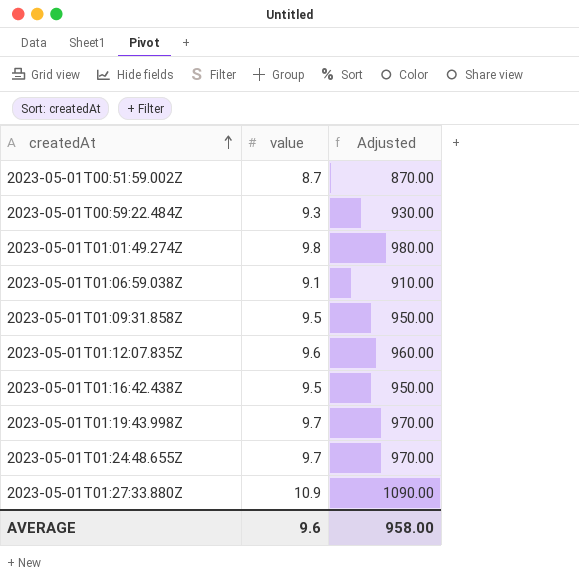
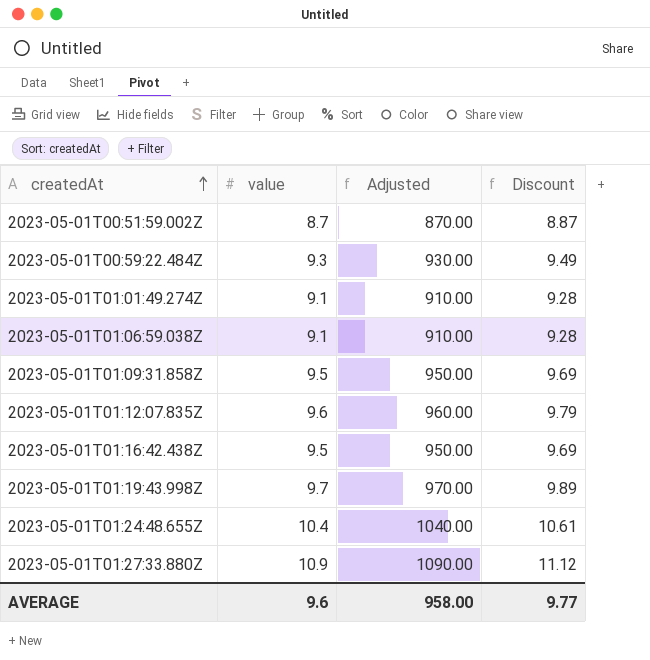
column Discount | formula: none -> [value] * 1.02
2023-05-01T01:01:49.274Z | value: 9.8 -> 9.1
2023-05-01T01:01:49.274Z | Adjusted: 980.00 -> 910.00
2023-05-01T01:24:48.655Z | value: 9.7 -> 10.4
2023-05-01T01:24:48.655Z | Adjusted: 970.00 -> 1040.00

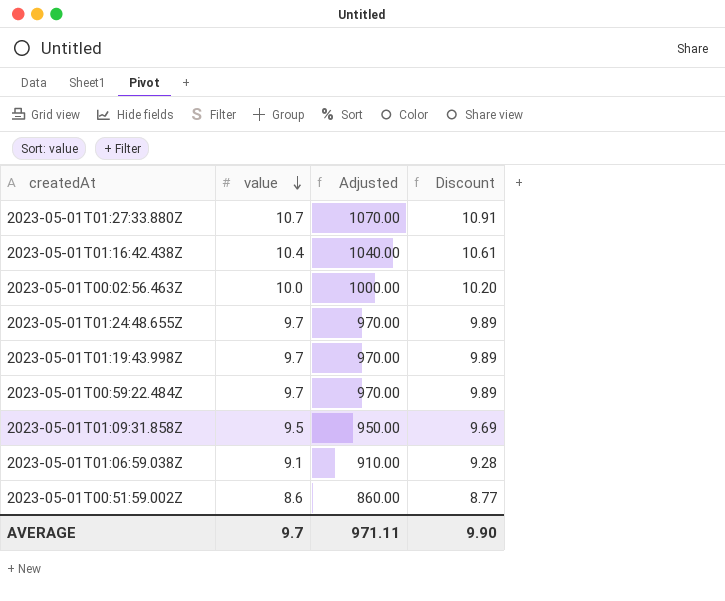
row order: createdAt ascending -> value descending
row 2023-05-01T01:01:49.274Z: 9.1 | 910.00 | 9.28 -> none
row 2023-05-01T01:12:07.835Z: 9.6 | 960.00 | 9.79 -> none
2023-05-01T01:27:33.880Z | value: 10.9 -> 10.7
2023-05-01T01:27:33.880Z | Adjusted: 1090.00 -> 1070.00
2023-05-01T01:27:33.880Z | Discount: 11.12 -> 10.91
2023-05-01T01:16:42.438Z | value: 9.5 -> 10.4
2023-05-01T01:16:42.438Z | Adjusted: 950.00 -> 1040.00
2023-05-01T01:16:42.438Z | Discount: 9.69 -> 10.61
row 2023-05-01T00:02:56.463Z: none -> 10.0 | 1000.00 | 10.20
2023-05-01T01:24:48.655Z | value: 10.4 -> 9.7
2023-05-01T01:24:48.655Z | Adjusted: 1040.00 -> 970.00
2023-05-01T01:24:48.655Z | Discount: 10.61 -> 9.89
2023-05-01T00:59:22.484Z | value: 9.3 -> 9.7
2023-05-01T00:59:22.484Z | Adjusted: 930.00 -> 970.00
2023-05-01T00:59:22.484Z | Discount: 9.49 -> 9.89
2023-05-01T00:51:59.002Z | value: 8.7 -> 8.6
2023-05-01T00:51:59.002Z | Adjusted: 870.00 -> 860.00
2023-05-01T00:51:59.002Z | Discount: 8.87 -> 8.77
AVERAGE | value: 9.6 -> 9.7
AVERAGE | Adjusted: 958.00 -> 971.11
AVERAGE | Discount: 9.77 -> 9.90

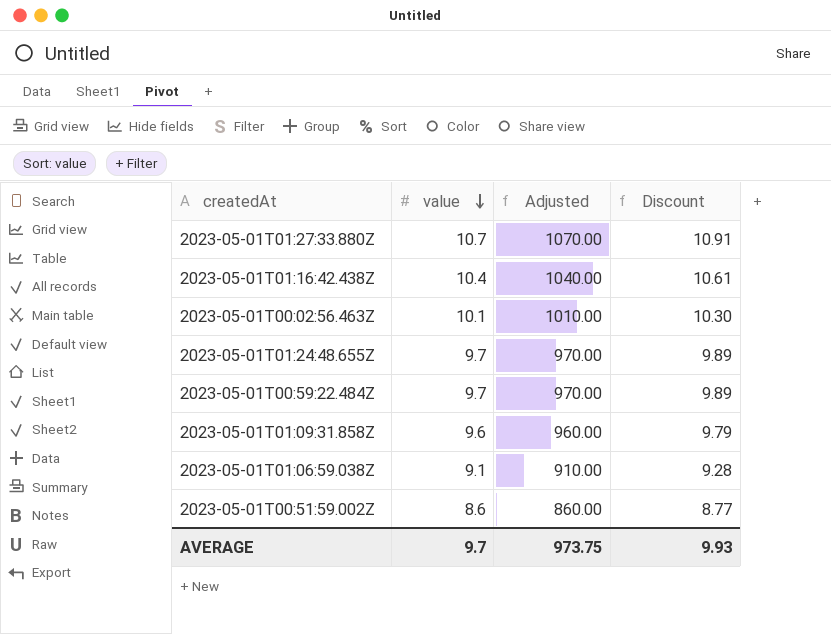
row 2023-05-01T01:19:43.998Z: 9.7 | 970.00 | 9.89 -> none
2023-05-01T00:02:56.463Z | value: 10.0 -> 10.1
2023-05-01T00:02:56.463Z | Adjusted: 1000.00 -> 1010.00
2023-05-01T00:02:56.463Z | Discount: 10.20 -> 10.30
2023-05-01T01:09:31.858Z | value: 9.5 -> 9.6
2023-05-01T01:09:31.858Z | Adjusted: 950.00 -> 960.00
2023-05-01T01:09:31.858Z | Discount: 9.69 -> 9.79
AVERAGE | Adjusted: 971.11 -> 973.75
AVERAGE | Discount: 9.90 -> 9.93

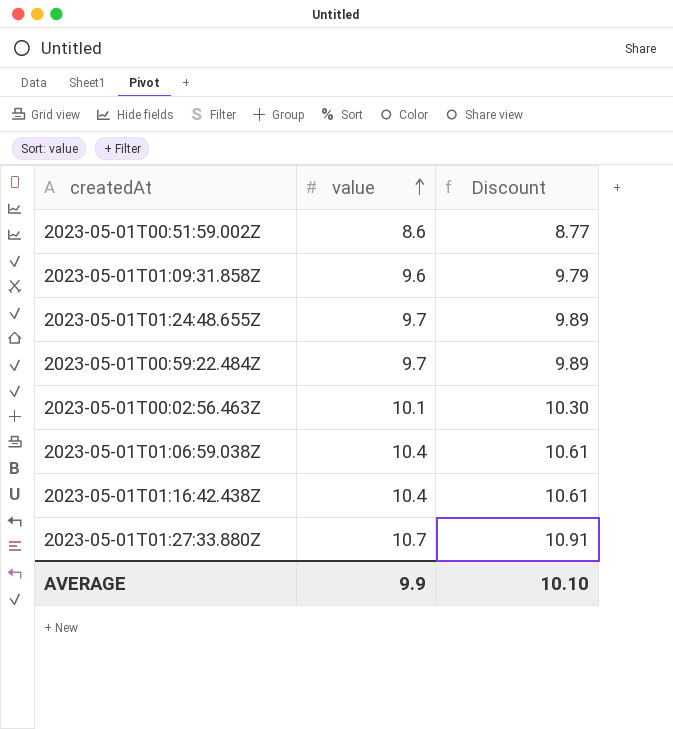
row order: value descending -> value ascending
column Adjusted | formula: [value] * 100 -> none
2023-05-01T01:06:59.038Z | value: 9.1 -> 10.4
2023-05-01T01:06:59.038Z | Discount: 9.28 -> 10.61
AVERAGE | value: 9.7 -> 9.9
AVERAGE | Discount: 9.93 -> 10.10

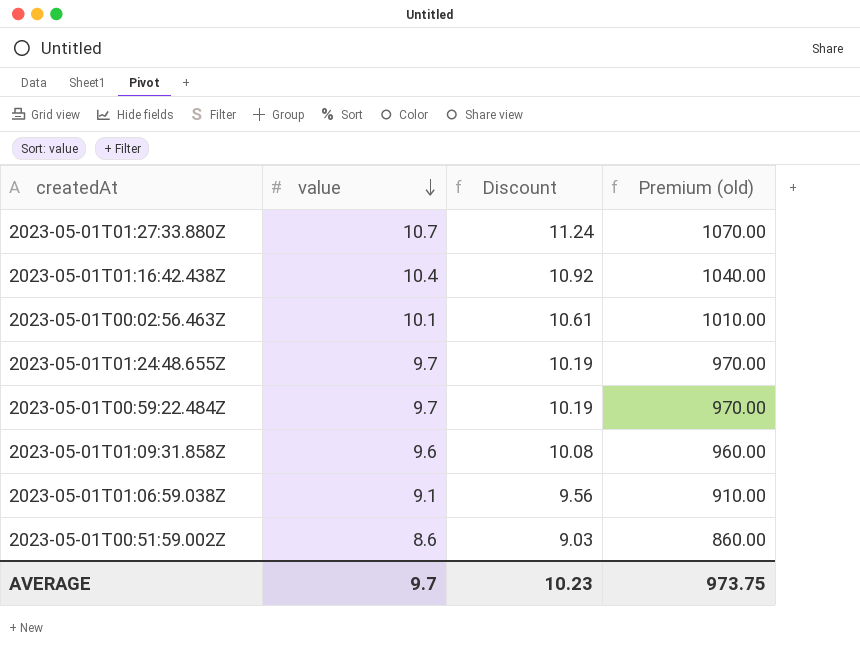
row order: value ascending -> value descending
column Discount | formula: [value] * 1.02 -> [value] * 1.05
column Premium (old) | formula: none -> [value] * 100
2023-05-01T01:06:59.038Z | value: 10.4 -> 9.1
AVERAGE | value: 9.9 -> 9.7
AVERAGE | Discount: 10.10 -> 10.23

